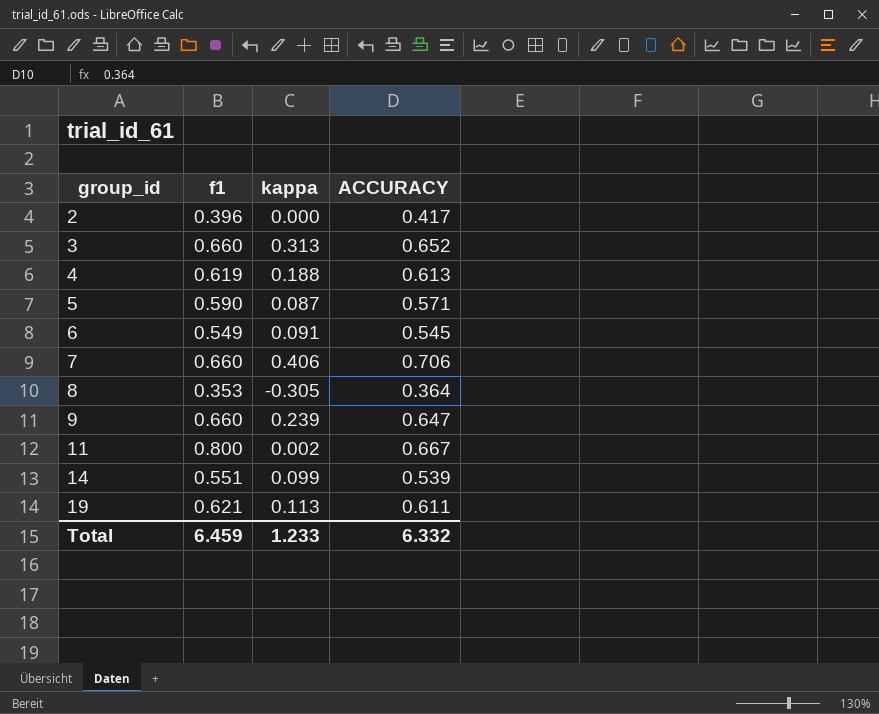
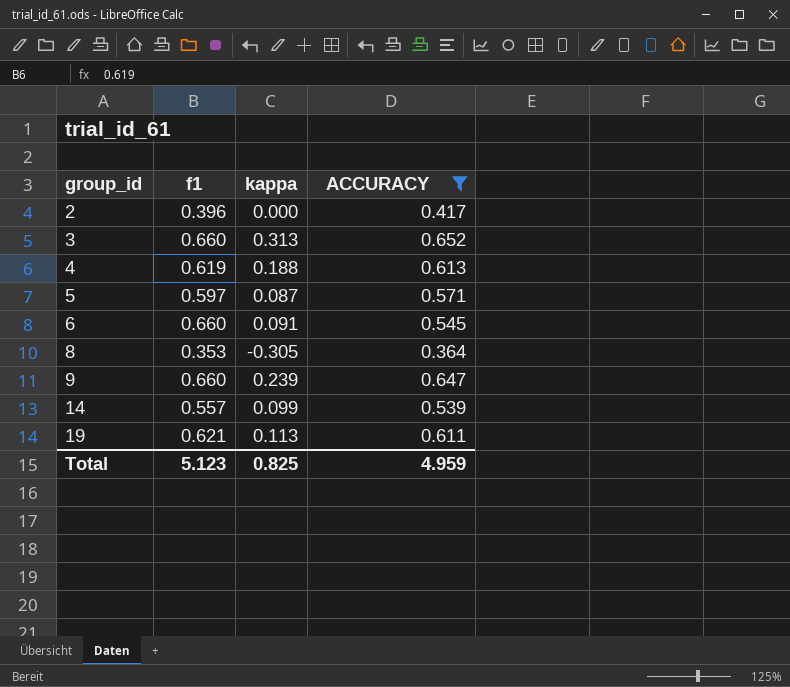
filter: none -> ACCURACY <= 0.652
5 | f1: 0.590 -> 0.597
6 | f1: 0.549 -> 0.660
14 | f1: 0.551 -> 0.557
Total | f1: 6.459 -> 5.123
Total | kappa: 1.233 -> 0.825
Total | ACCURACY: 6.332 -> 4.959

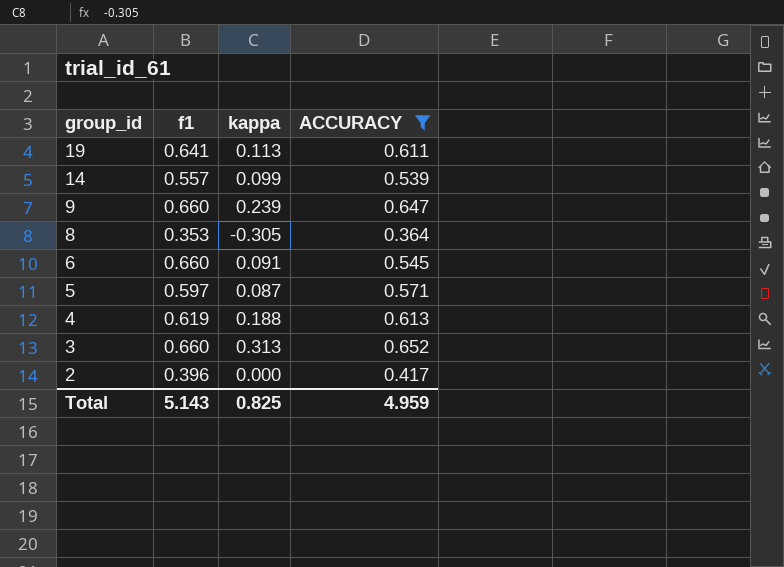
row order: group_id ascending -> group_id descending
19 | f1: 0.621 -> 0.641
Total | f1: 5.123 -> 5.143

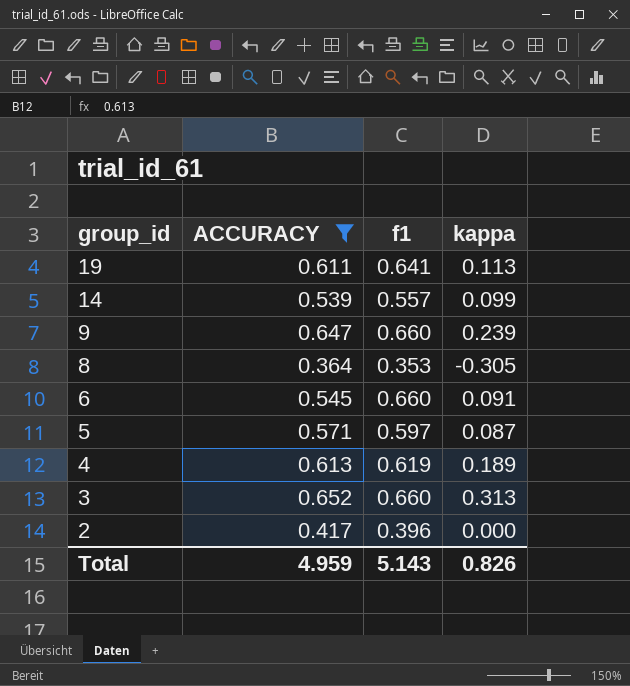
column ACCURACY | position: 4 -> 2
4 | kappa: 0.188 -> 0.189
Total | kappa: 0.825 -> 0.826

